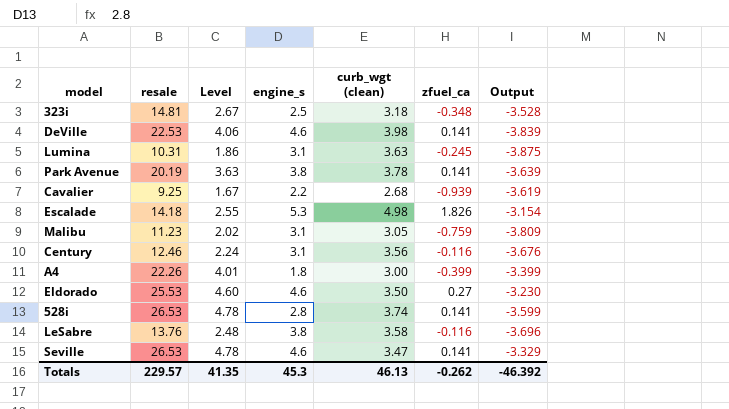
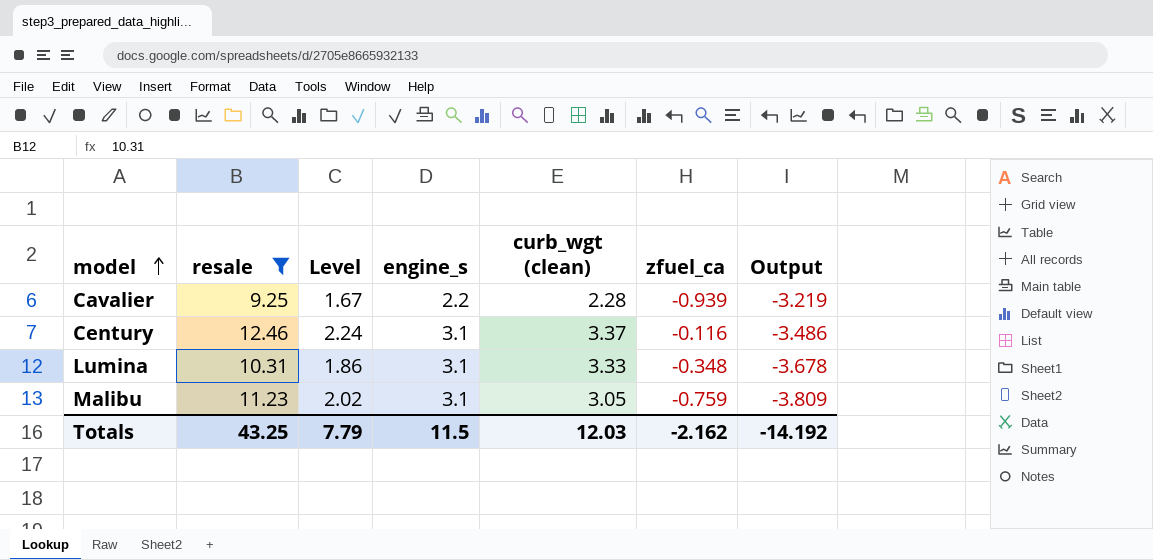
filter: none -> resale <= 12.46
row order: none -> model ascending
Cavalier | curb_wgt (clean): 2.68 -> 2.28
Cavalier | Output: -3.619 -> -3.219
Century | curb_wgt (clean): 3.56 -> 3.37
Century | Output: -3.676 -> -3.486
Lumina | curb_wgt (clean): 3.63 -> 3.33
Lumina | zfuel_ca: -0.245 -> -0.348
Lumina | Output: -3.875 -> -3.678
Totals | resale: 229.57 -> 43.25
Totals | Level: 41.35 -> 7.79
Totals | engine_s: 45.3 -> 11.5
Totals | curb_wgt (clean): 46.13 -> 12.03
Totals | zfuel_ca: -0.262 -> -2.162
Totals | Output: -46.392 -> -14.192

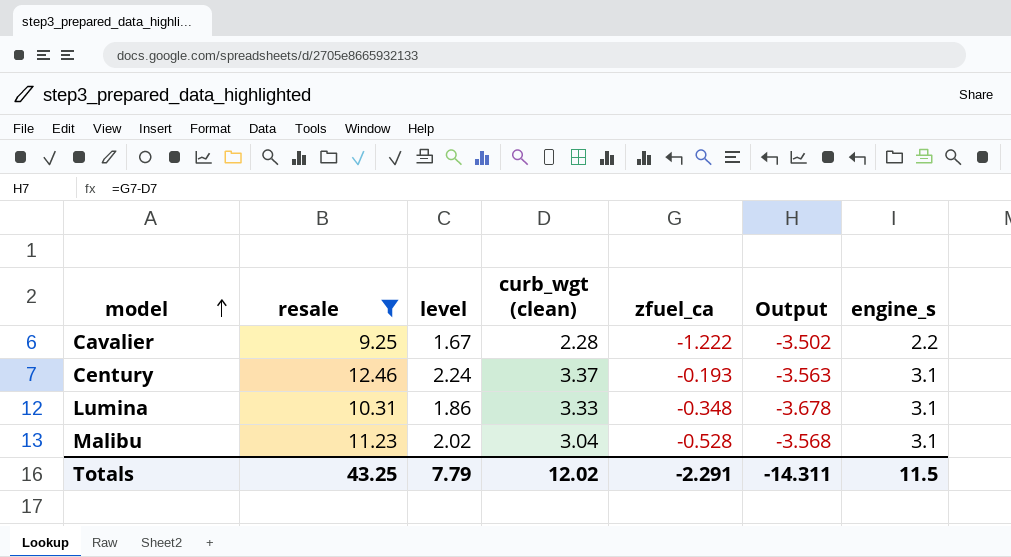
column name: Level -> level
column engine_s | position: 4 -> 7
Cavalier | zfuel_ca: -0.939 -> -1.222
Cavalier | Output: -3.219 -> -3.502
Century | zfuel_ca: -0.116 -> -0.193
Century | Output: -3.486 -> -3.563
Malibu | curb_wgt (clean): 3.05 -> 3.04
Malibu | zfuel_ca: -0.759 -> -0.528
Malibu | Output: -3.809 -> -3.568
Totals | curb_wgt (clean): 12.03 -> 12.02
Totals | zfuel_ca: -2.162 -> -2.291
Totals | Output: -14.192 -> -14.311

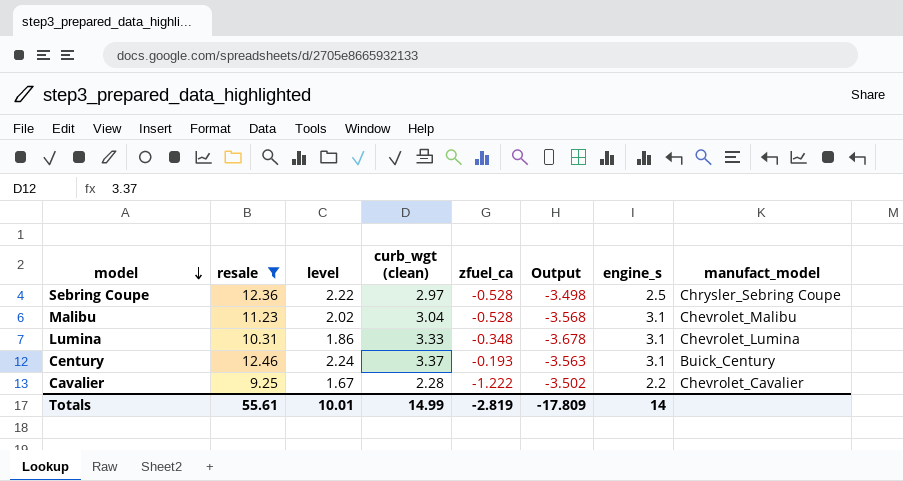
row order: model ascending -> model descending
column manufact_model | position: none -> 8
row Sebring Coupe: none -> 12.36 | 2.22 | 2.97 | -0.528 | -3.498 | 2.5 | Chrysler_Sebring Coupe
Totals | resale: 43.25 -> 55.61
Totals | level: 7.79 -> 10.01
Totals | curb_wgt (clean): 12.02 -> 14.99
Totals | zfuel_ca: -2.291 -> -2.819
Totals | Output: -14.311 -> -17.809
Totals | engine_s: 11.5 -> 14

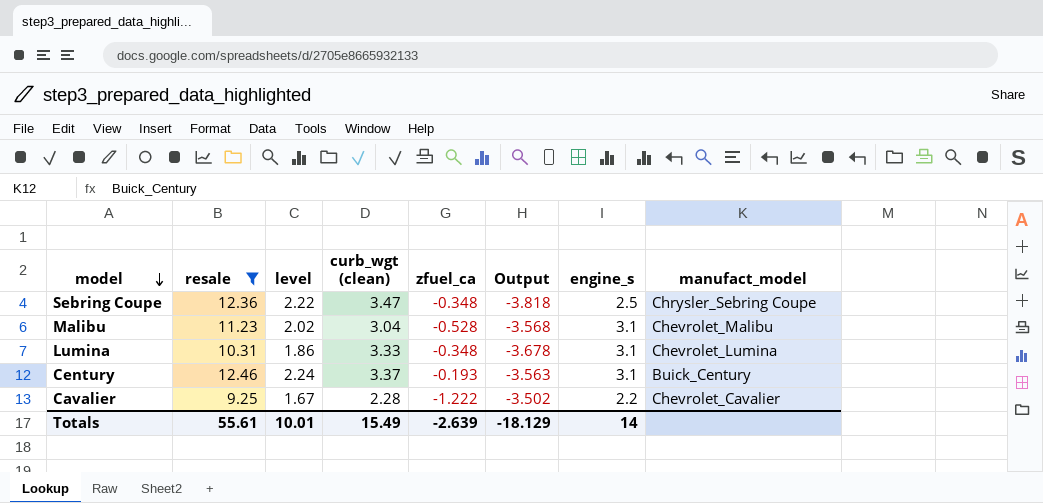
Sebring Coupe | curb_wgt (clean): 2.97 -> 3.47
Sebring Coupe | zfuel_ca: -0.528 -> -0.348
Sebring Coupe | Output: -3.498 -> -3.818
Totals | curb_wgt (clean): 14.99 -> 15.49
Totals | zfuel_ca: -2.819 -> -2.639
Totals | Output: -17.809 -> -18.129

